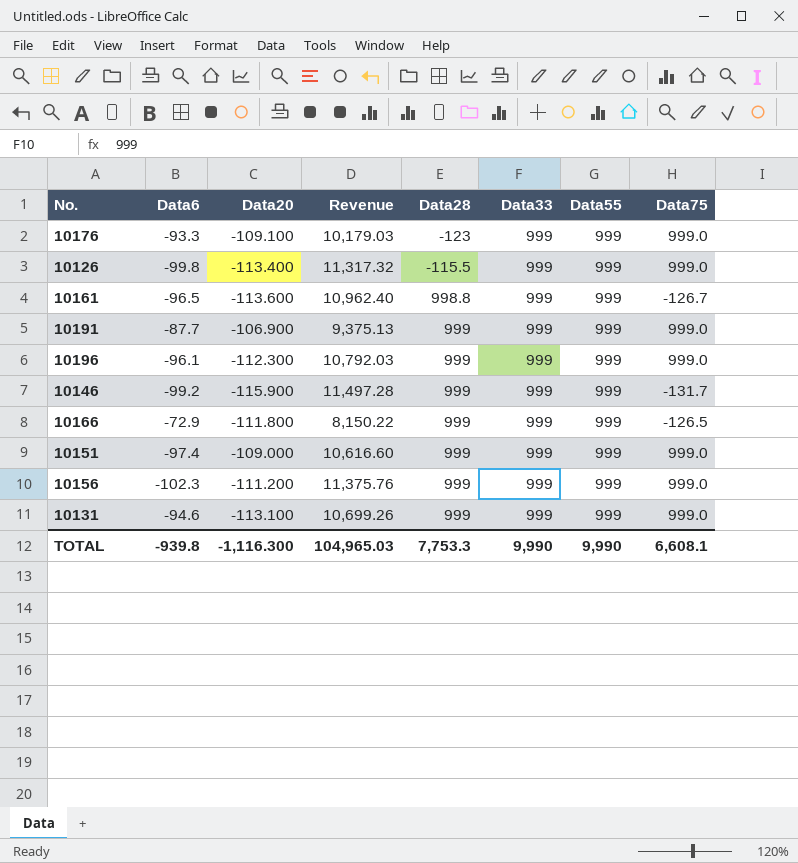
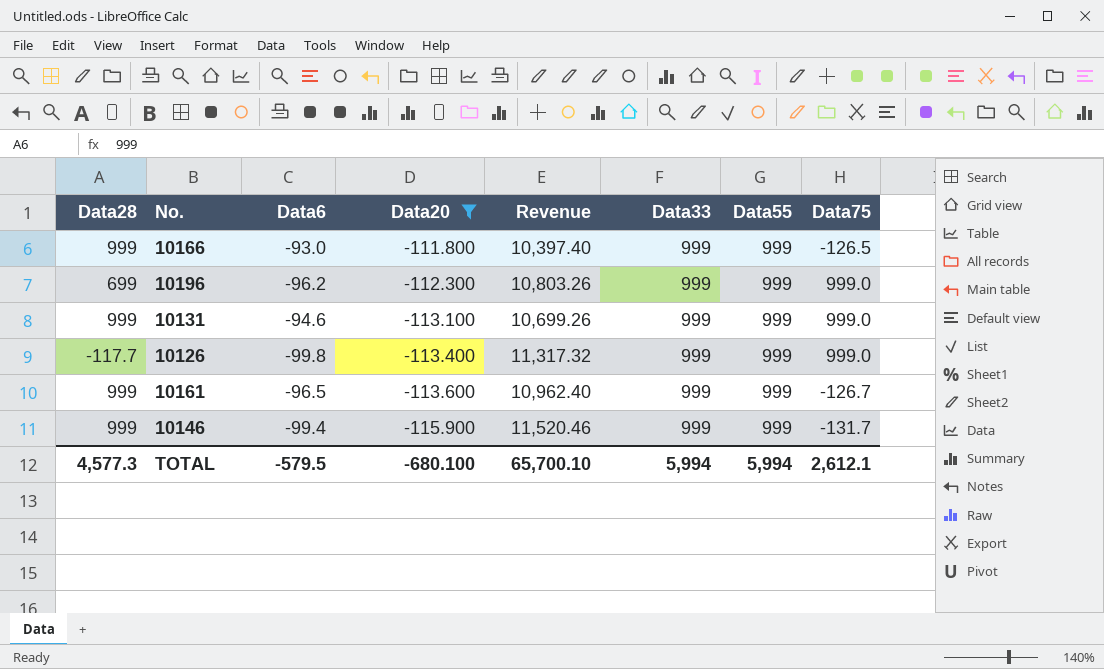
filter: none -> Data20 <= -111.800
row order: Data28 ascending -> Data20 descending
column Data28 | position: 5 -> 1
10166 | Data6: -72.9 -> -93.0
10166 | Revenue: 8,150.22 -> 10,397.40
10196 | Data28: 999 -> 699
10196 | Data6: -96.1 -> -96.2
10196 | Revenue: 10,792.03 -> 10,803.26
10126 | Data28: -115.5 -> -117.7
10161 | Data28: 998.8 -> 999
10146 | Data6: -99.2 -> -99.4
10146 | Revenue: 11,497.28 -> 11,520.46
TOTAL | Data28: 7,753.3 -> 4,577.3
TOTAL | Data6: -939.8 -> -579.5
TOTAL | Data20: -1,116.300 -> -680.100
TOTAL | Revenue: 104,965.03 -> 65,700.10
TOTAL | Data33: 9,990 -> 5,994
TOTAL | Data55: 9,990 -> 5,994
TOTAL | Data75: 6,608.1 -> 2,612.1

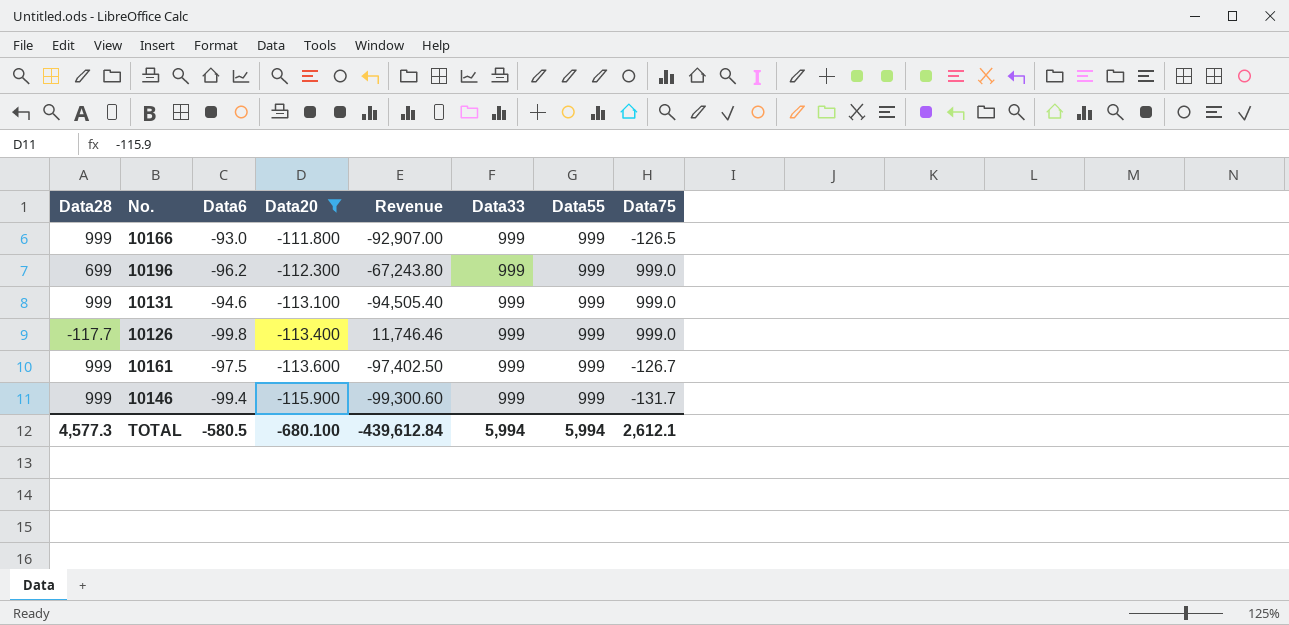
column Revenue | formula: [Data6] * [Data20] -> [Data28] * [Data6]
10161 | Data6: -96.5 -> -97.5
TOTAL | Data6: -579.5 -> -580.5
TOTAL | Revenue: 65,700.10 -> -439,612.84

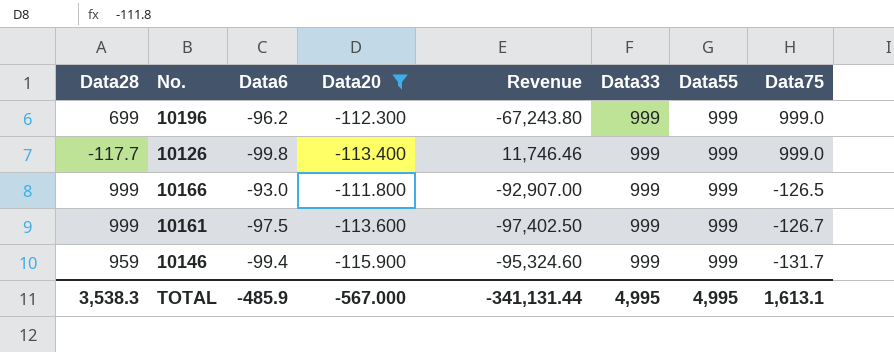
row order: Data20 descending -> Data75 descending
row 10131: 999 | -94.6 | -113.100 | -94,505.40 | 999 | 999 | 999.0 -> none
10146 | Data28: 999 -> 959
10146 | Revenue: -99,300.60 -> -95,324.60
TOTAL | Data28: 4,577.3 -> 3,538.3
TOTAL | Data6: -580.5 -> -485.9
TOTAL | Data20: -680.100 -> -567.000
TOTAL | Revenue: -439,612.84 -> -341,131.44
TOTAL | Data33: 5,994 -> 4,995
TOTAL | Data55: 5,994 -> 4,995
TOTAL | Data75: 2,612.1 -> 1,613.1

